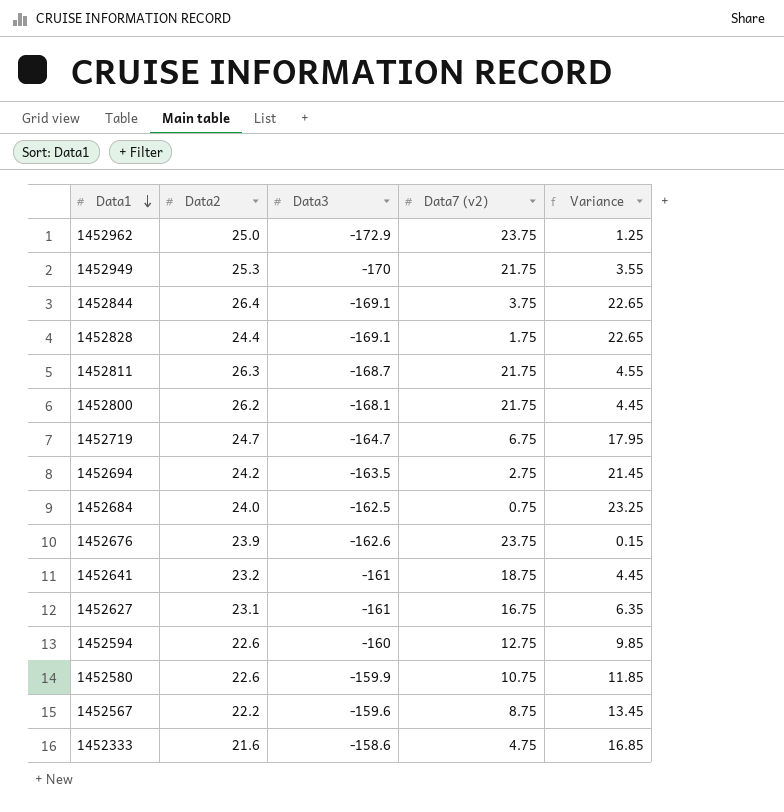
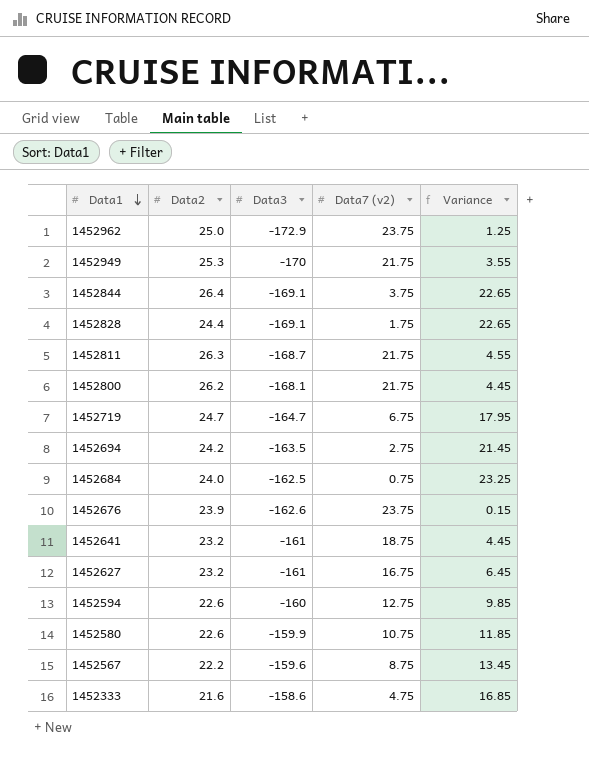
1452627 | Data2: 23.1 -> 23.2
1452627 | Variance: 6.35 -> 6.45

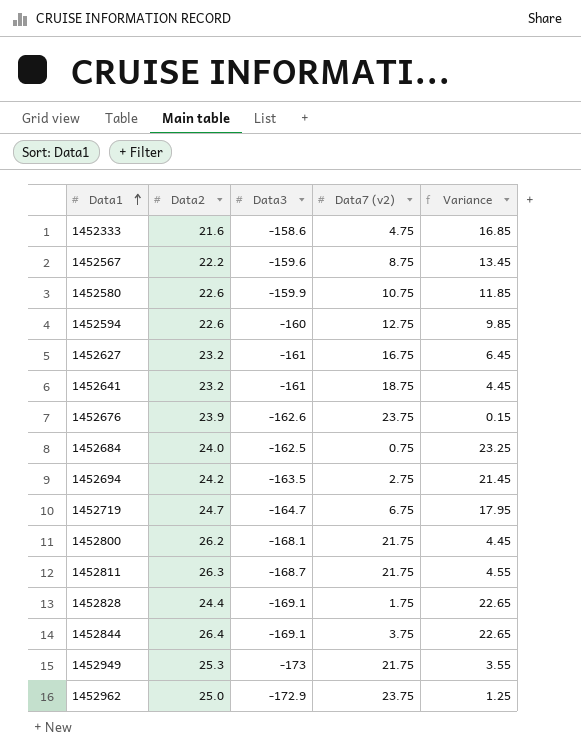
row order: Data1 descending -> Data1 ascending
1452949 | Data3: -170 -> -173

